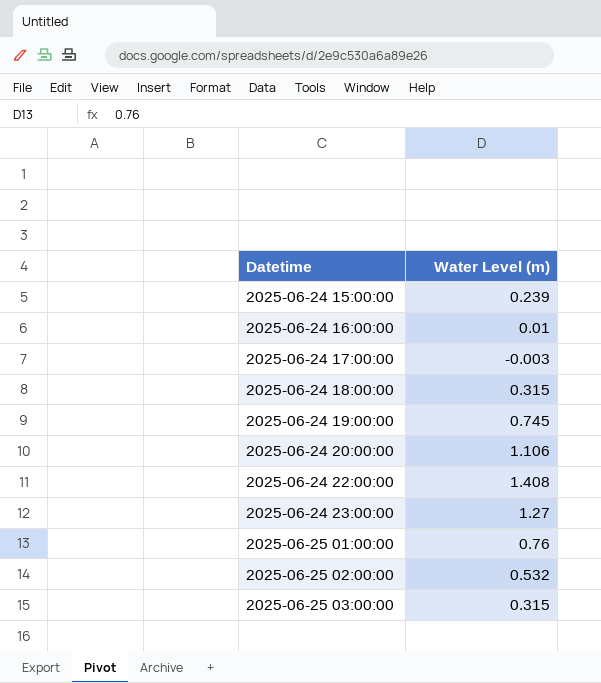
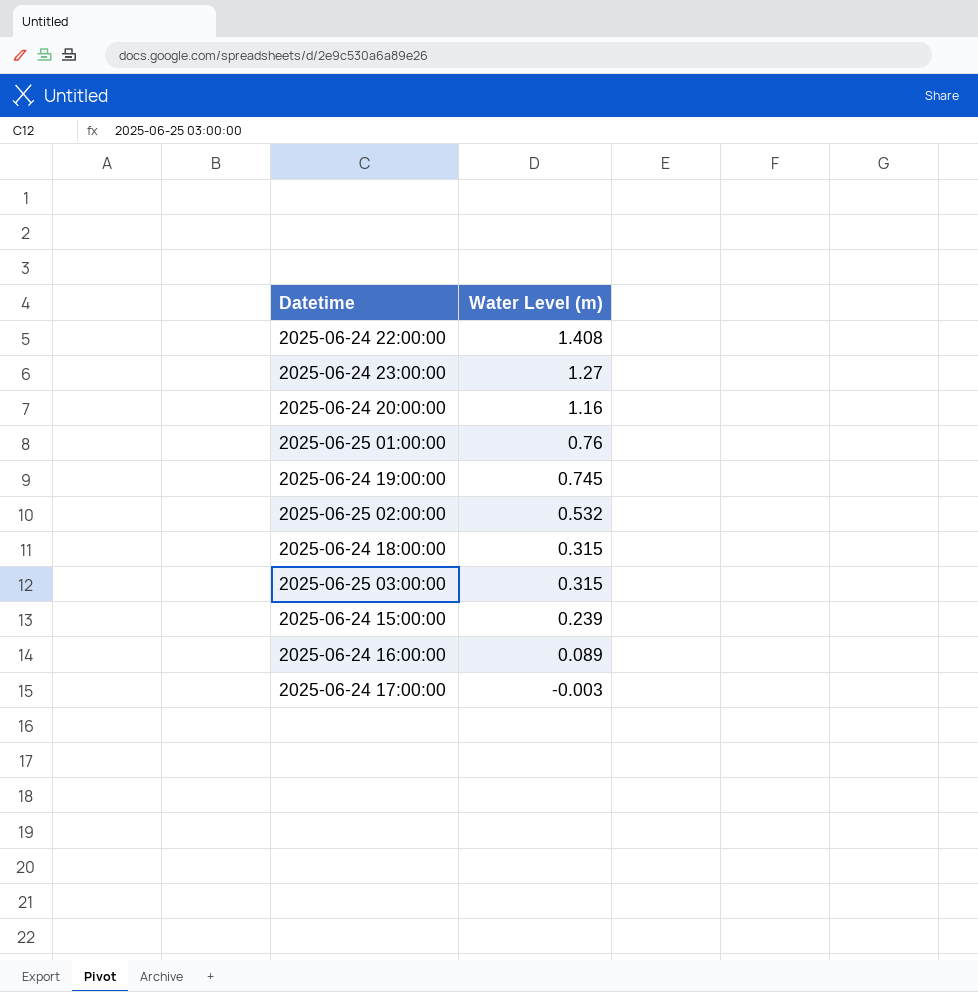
row order: Datetime ascending -> Water Level (m) descending
2025-06-24 20:00:00 | Water Level (m): 1.106 -> 1.16
2025-06-24 16:00:00 | Water Level (m): 0.01 -> 0.089

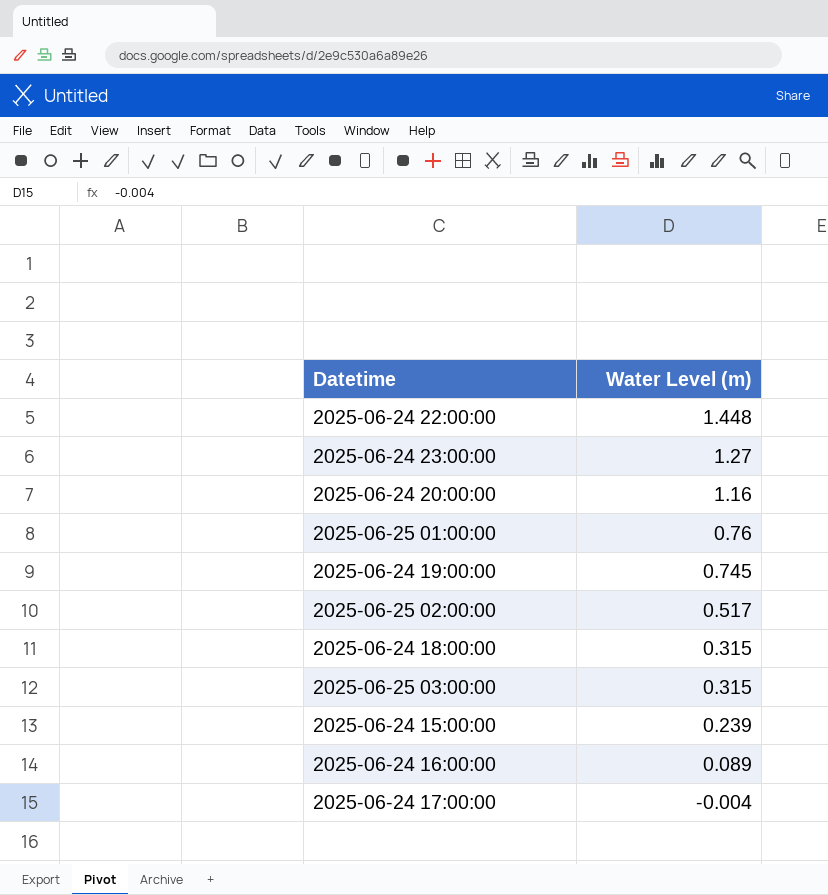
2025-06-24 22:00:00 | Water Level (m): 1.408 -> 1.448
2025-06-25 02:00:00 | Water Level (m): 0.532 -> 0.517
2025-06-24 17:00:00 | Water Level (m): -0.003 -> -0.004

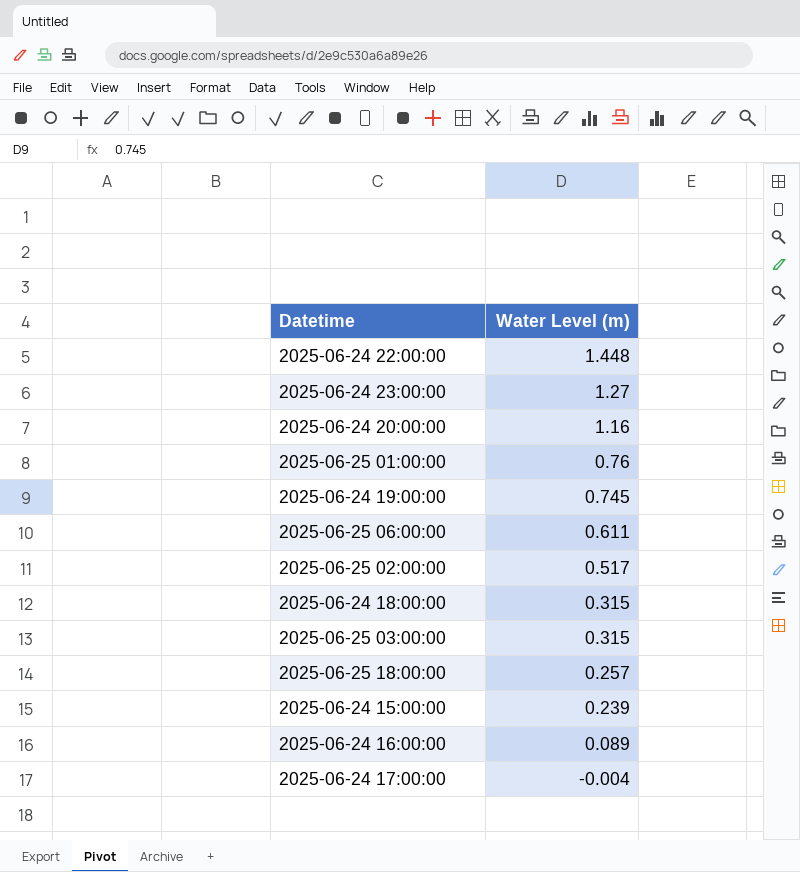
row 2025-06-25 06:00:00: none -> 0.611
row 2025-06-25 18:00:00: none -> 0.257

